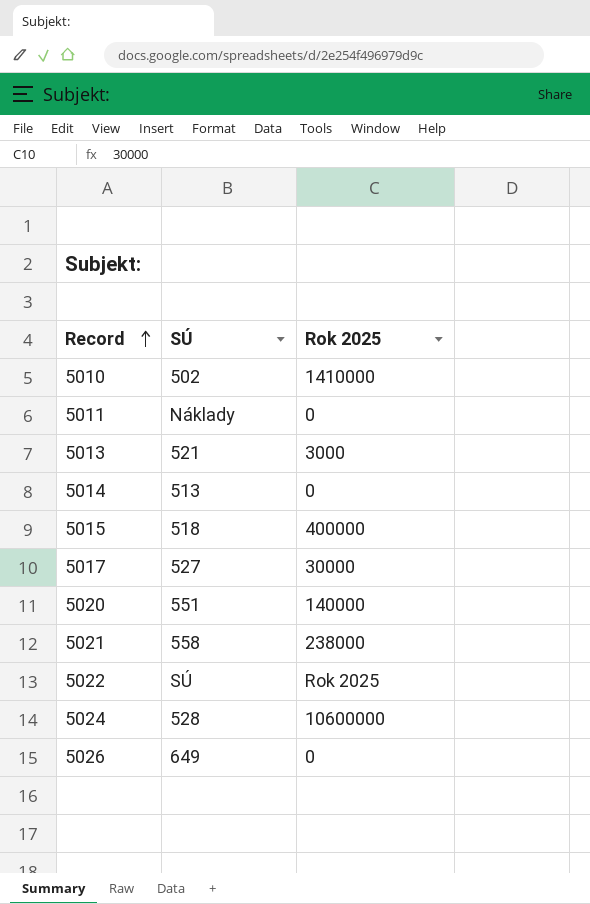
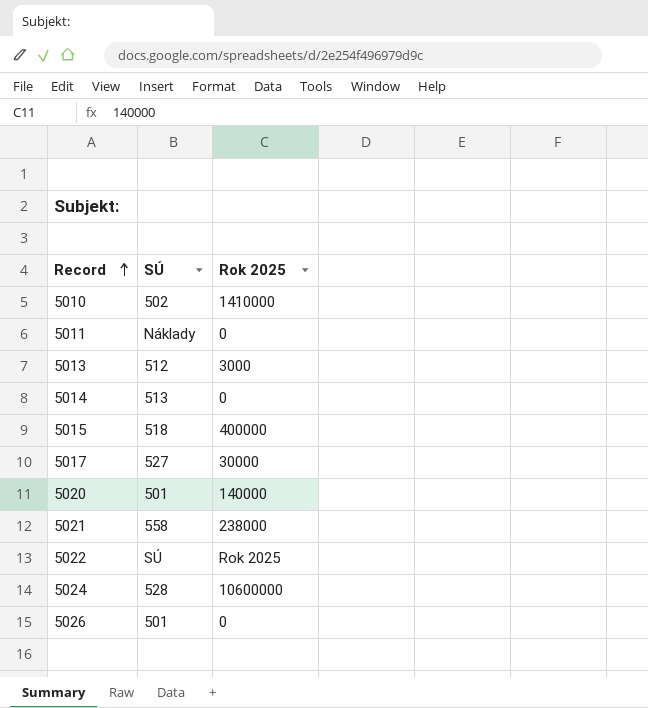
5013 | SÚ: 521 -> 512
5020 | SÚ: 551 -> 501
5026 | SÚ: 649 -> 501

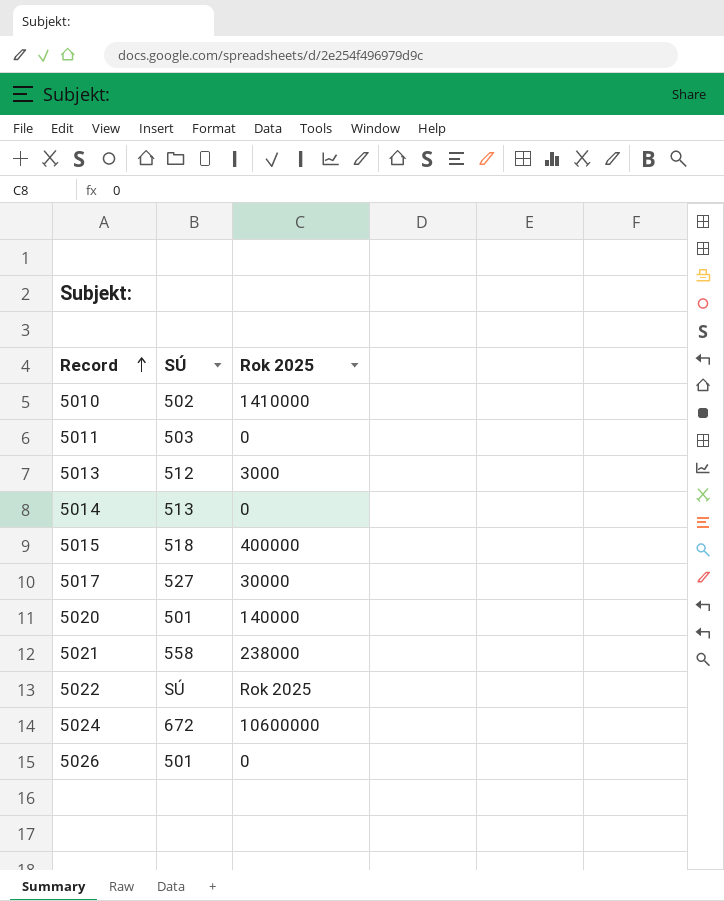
5011 | SÚ: Náklady -> 503
5024 | SÚ: 528 -> 672

